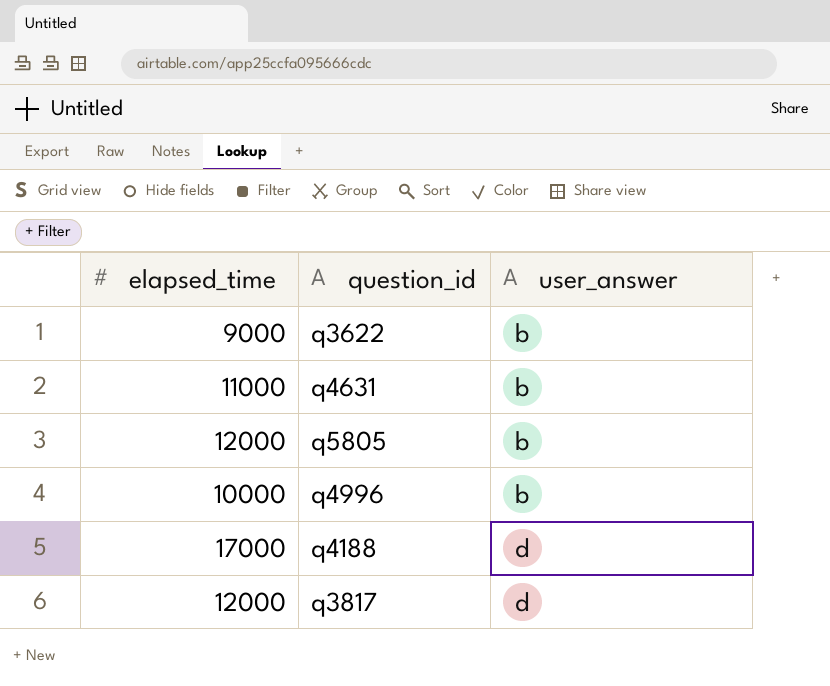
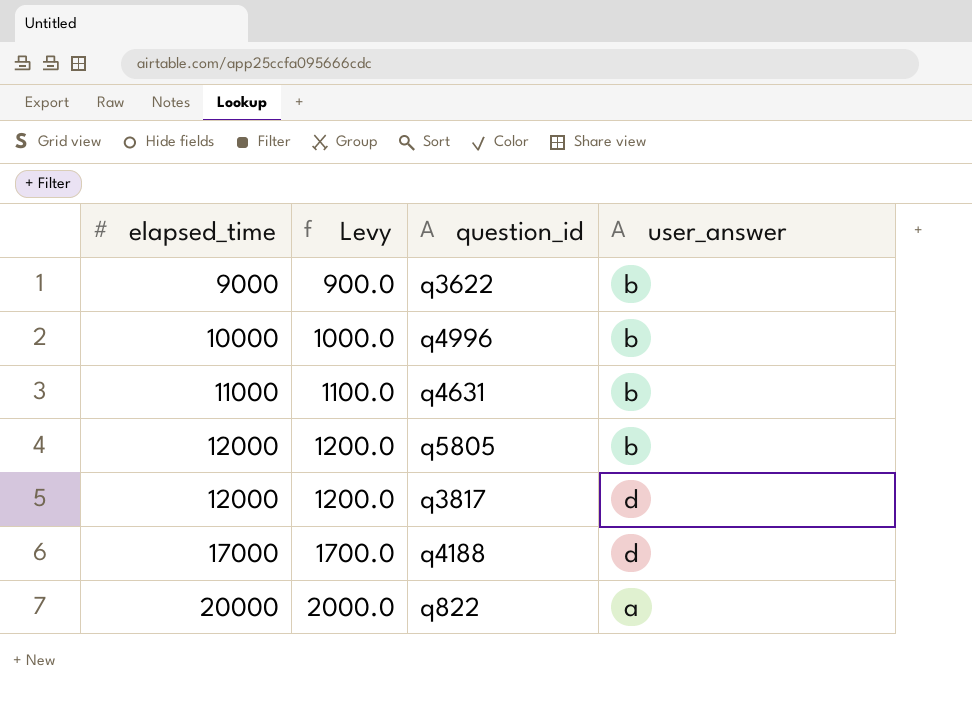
row order: user_answer ascending -> elapsed_time ascending
column Levy | formula: none -> [elapsed_time] * 0.1
row q822: none -> 20000 | 2000.0 | a

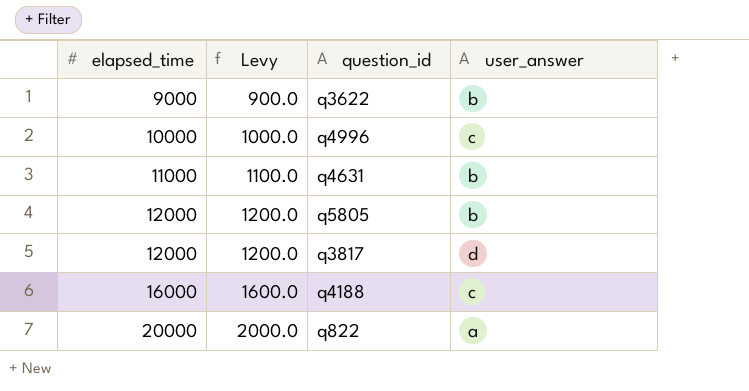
q4996 | user_answer: b -> c
q4188 | elapsed_time: 17000 -> 16000
q4188 | Levy: 1700.0 -> 1600.0
q4188 | user_answer: d -> c

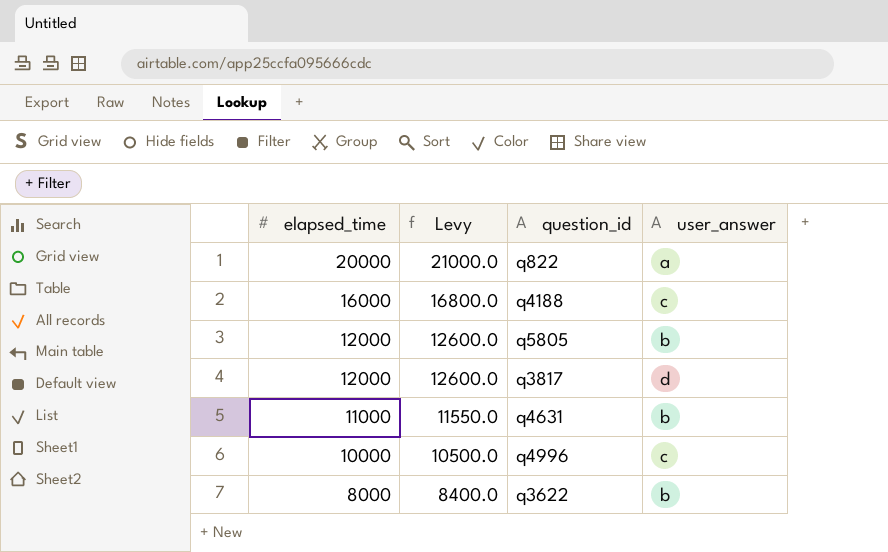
row order: elapsed_time ascending -> elapsed_time descending
column Levy | formula: [elapsed_time] * 0.1 -> [elapsed_time] * 1.05
q3622 | elapsed_time: 9000 -> 8000

